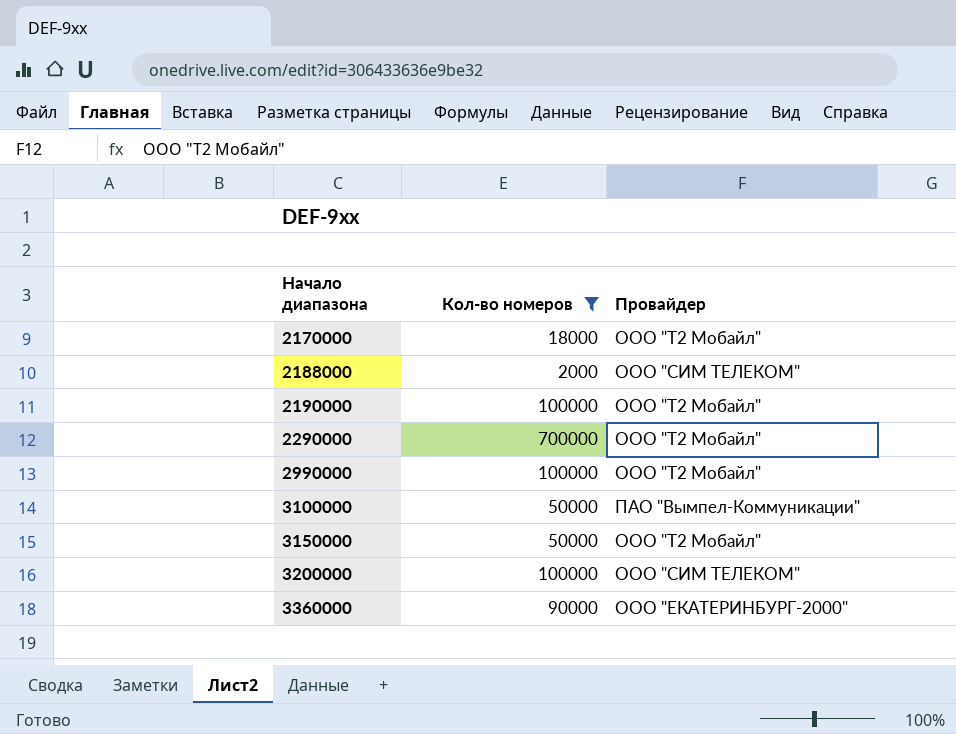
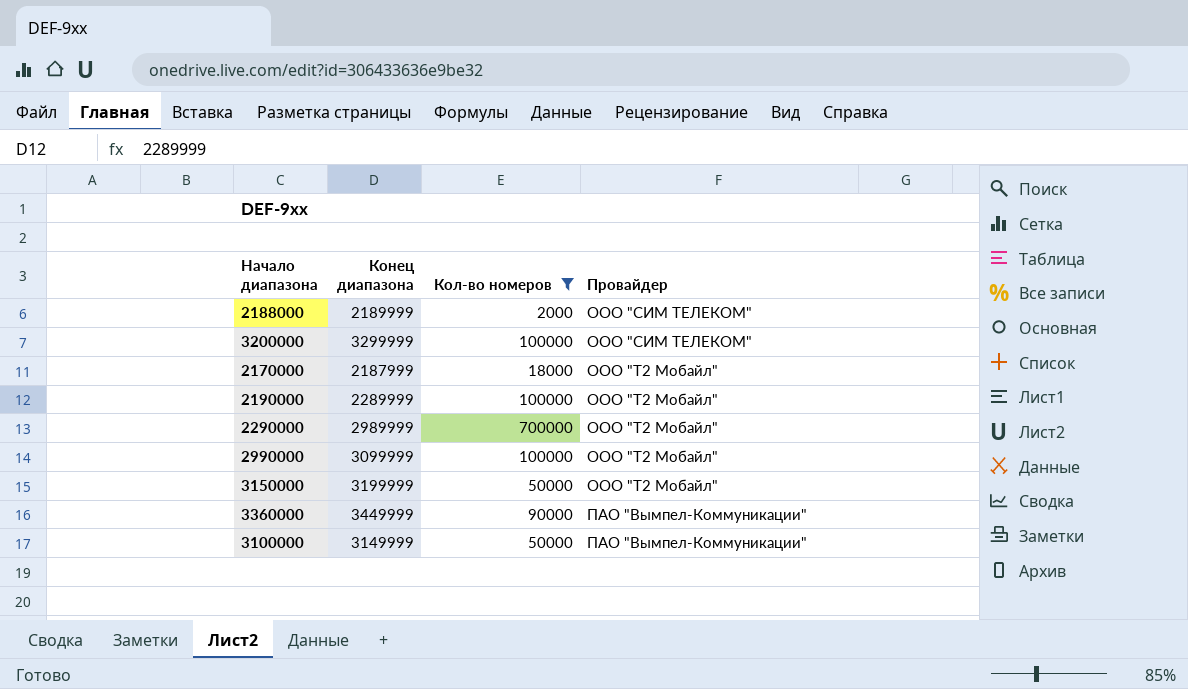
row order: Начало диапазона ascending -> Провайдер ascending
column Конец диапазона | position: none -> 2
3360000 | Провайдер: ООО "ЕКАТЕРИНБУРГ-2000" -> ПАО "Вымпел-Коммуникации"

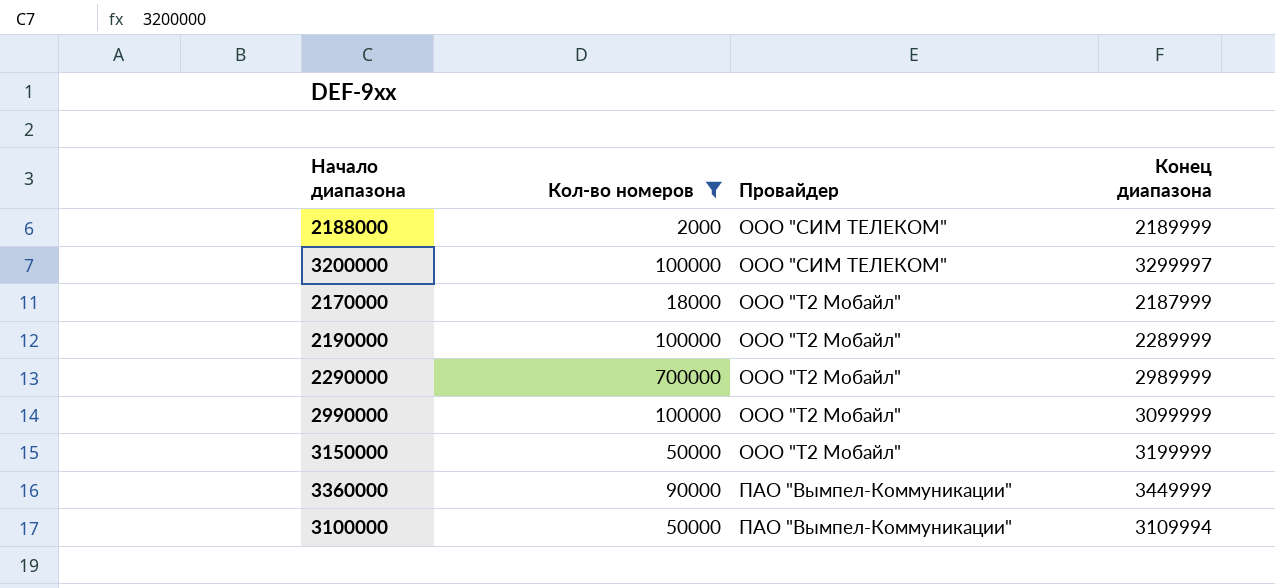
column Конец диапазона | position: 2 -> 4
3200000 | Конец диапазона: 3299999 -> 3299997
3100000 | Конец диапазона: 3149999 -> 3109994

